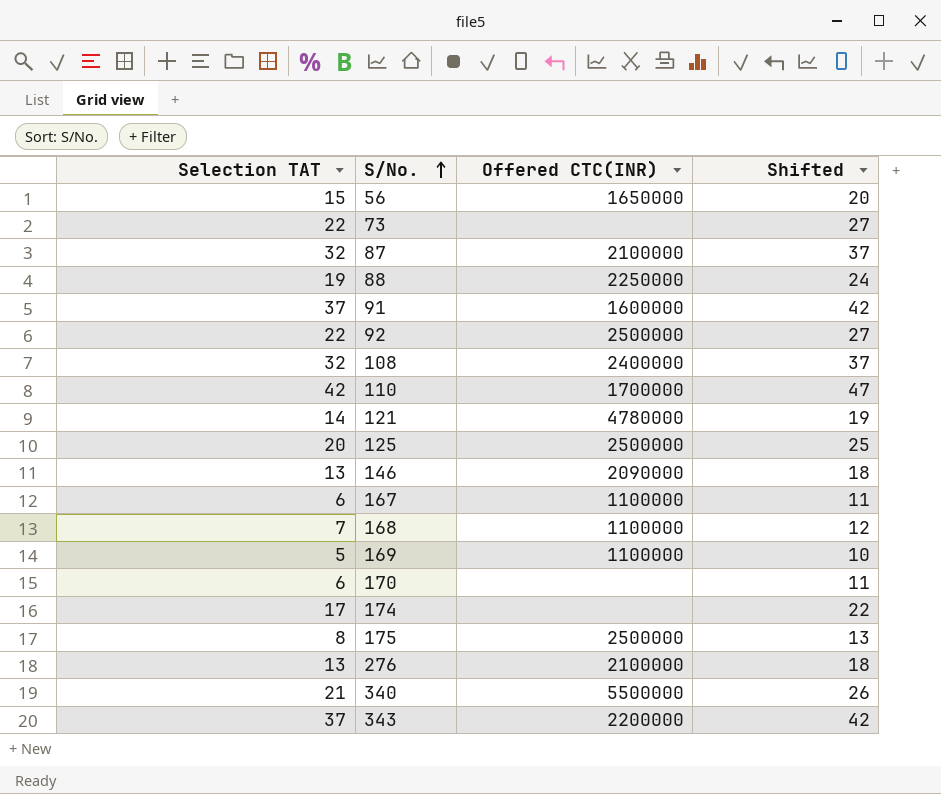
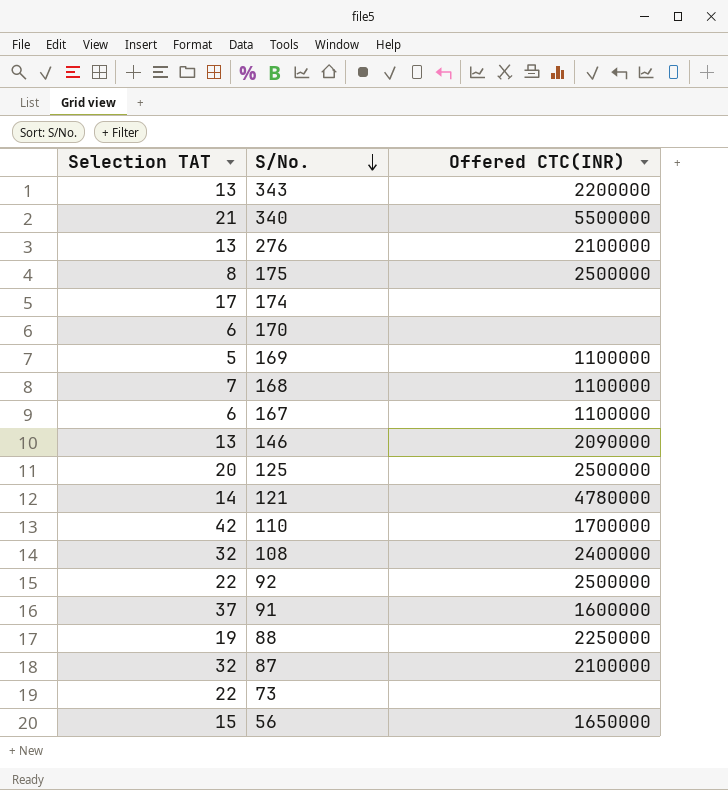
row order: S/No. ascending -> S/No. descending
column Shifted | formula: [Selection TAT] + 5 -> none
343 | Selection TAT: 37 -> 13

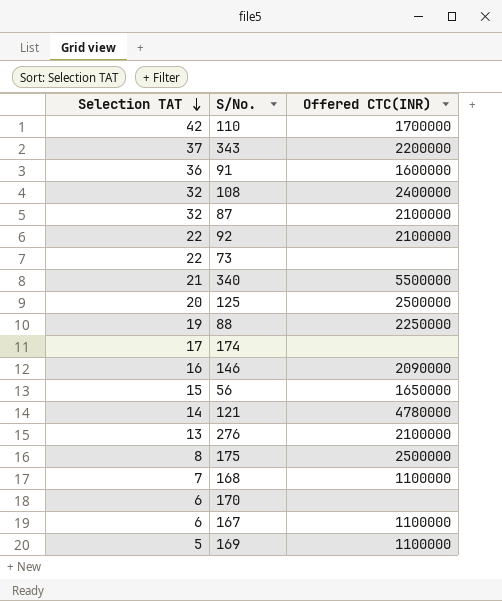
row order: S/No. descending -> Selection TAT descending
343 | Selection TAT: 13 -> 37
91 | Selection TAT: 37 -> 36
92 | Offered CTC(INR): 2500000 -> 2100000
146 | Selection TAT: 13 -> 16

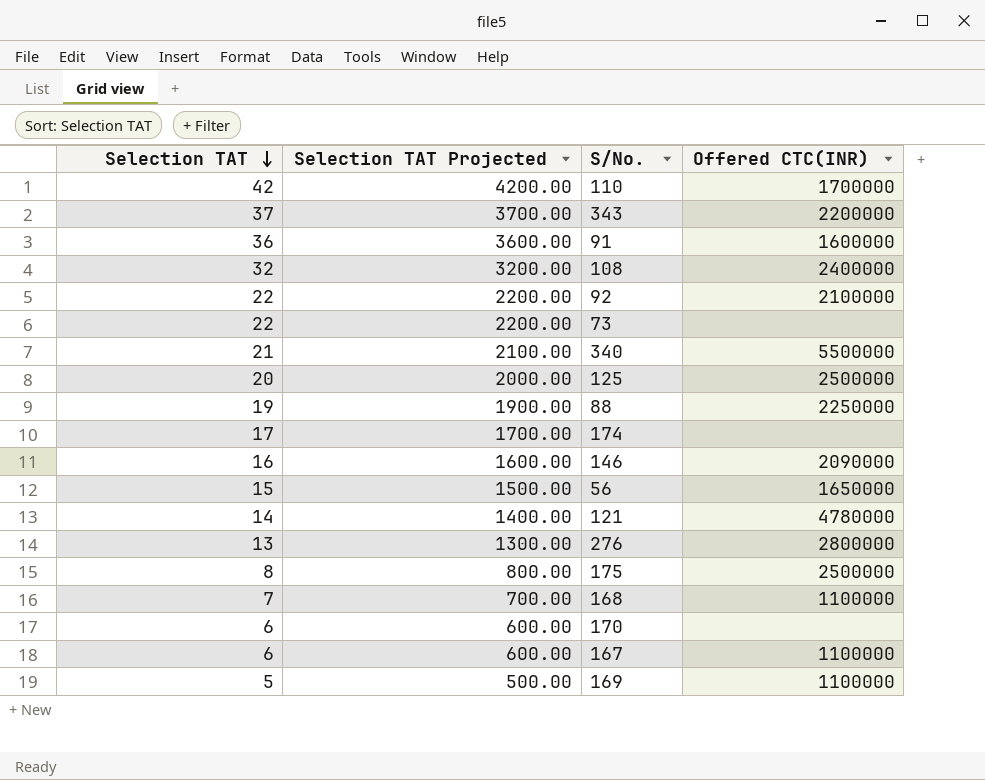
column Selection TAT Projected | formula: none -> [Selection TAT] * 100
row 87: 32 | 2100000 -> none
276 | Offered CTC(INR): 2100000 -> 2800000

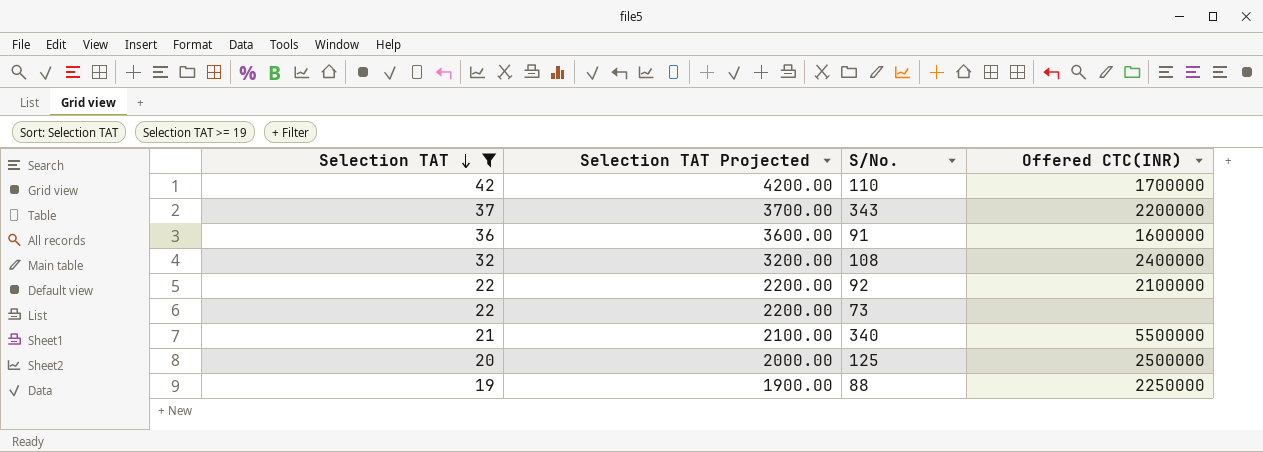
filter: none -> Selection TAT >= 19

